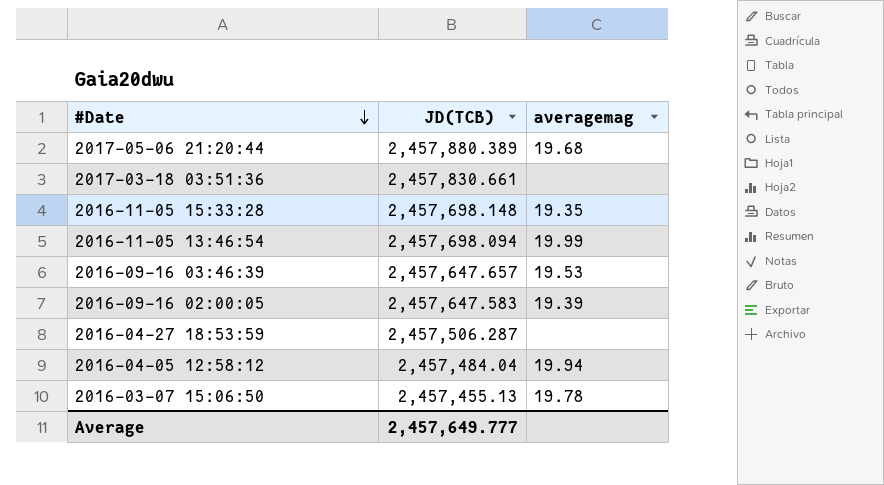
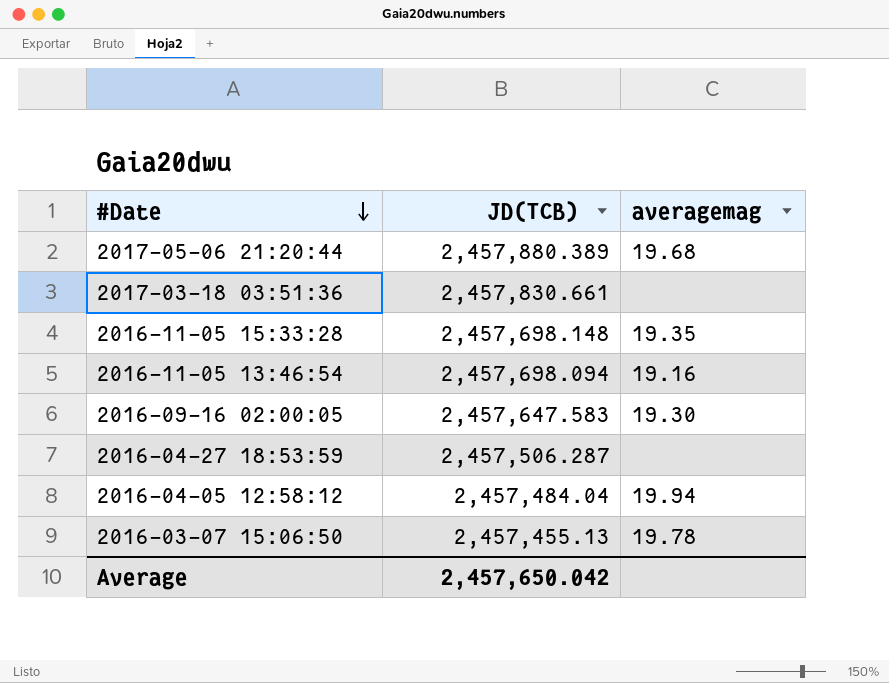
row 2016-09-16 03:46:39: 2,457,647.657 | 19.53 -> none
2016-11-05 13:46:54 | averagemag: 19.99 -> 19.16
2016-09-16 02:00:05 | averagemag: 19.39 -> 19.30
Average | JD(TCB): 2,457,649.777 -> 2,457,650.042

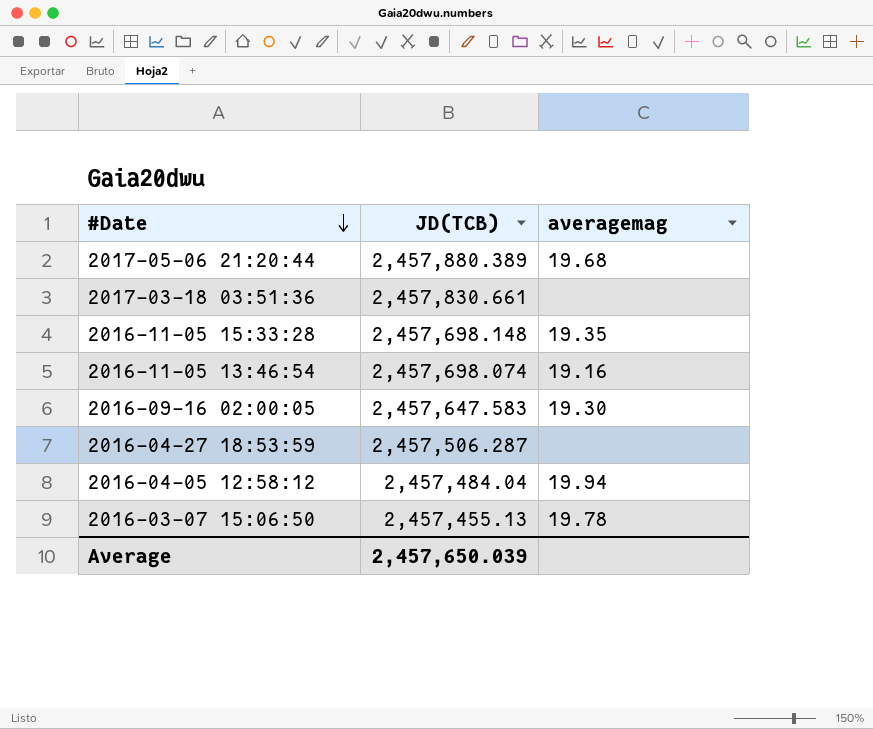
2016-11-05 13:46:54 | JD(TCB): 2,457,698.094 -> 2,457,698.074
Average | JD(TCB): 2,457,650.042 -> 2,457,650.039

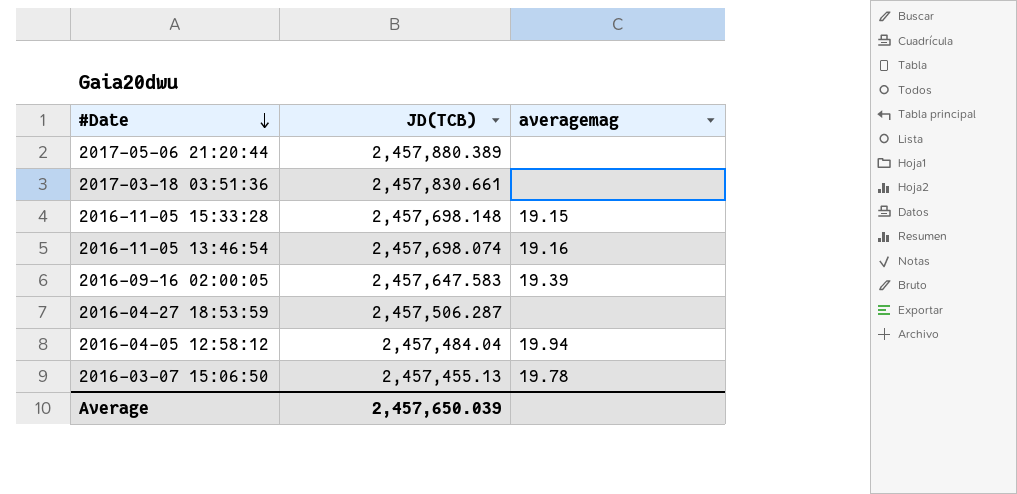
2017-05-06 21:20:44 | averagemag: 19.68 -> none
2016-11-05 15:33:28 | averagemag: 19.35 -> 19.15
2016-09-16 02:00:05 | averagemag: 19.30 -> 19.39

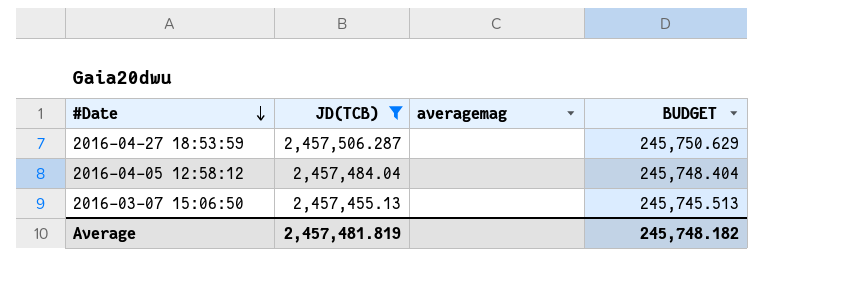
filter: none -> JD(TCB) <= 2,457,506.287
column BUDGET | formula: none -> [JD(TCB)] * 0.1
2016-04-05 12:58:12 | averagemag: 19.94 -> none
2016-03-07 15:06:50 | averagemag: 19.78 -> none
Average | JD(TCB): 2,457,650.039 -> 2,457,481.819

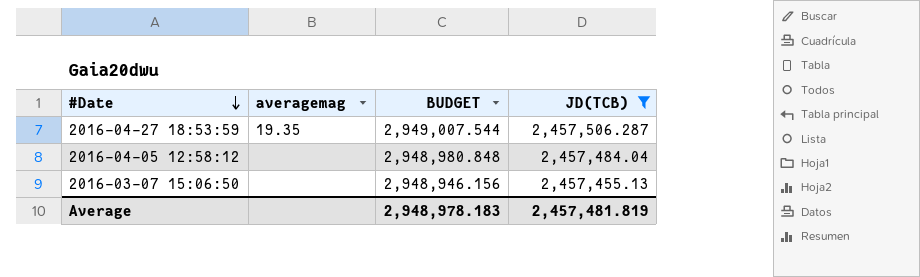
column BUDGET | formula: [JD(TCB)] * 0.1 -> [JD(TCB)] * 1.2
column JD(TCB) | position: 2 -> 4
2016-04-27 18:53:59 | averagemag: none -> 19.35
Average | BUDGET: 245,748.182 -> 2,948,978.183

